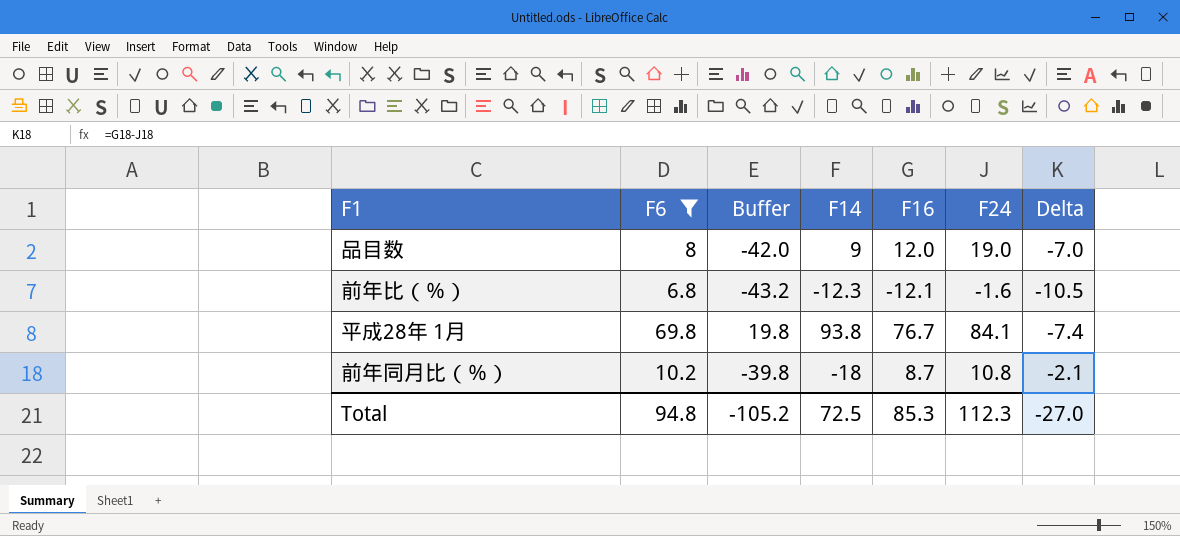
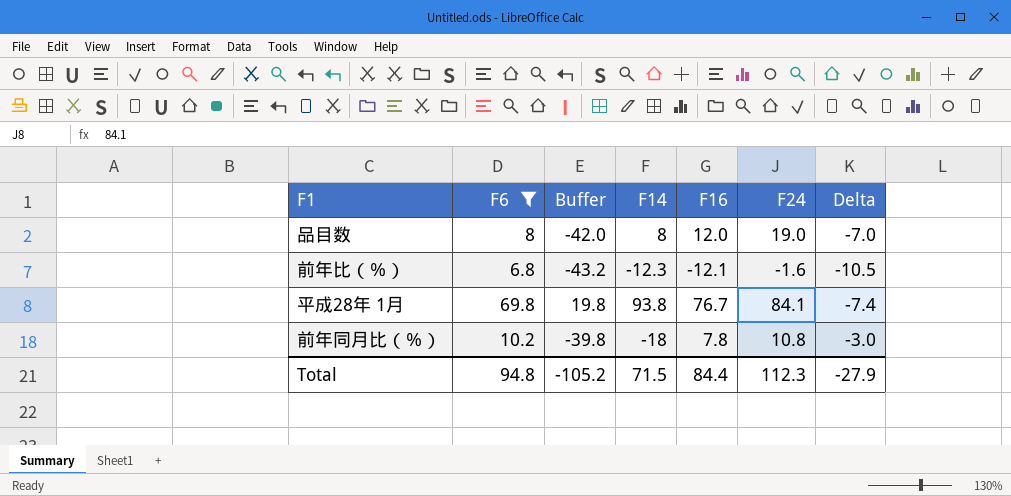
品目数 | F14: 9 -> 8
前年同月比（％） | F16: 8.7 -> 7.8
前年同月比（％） | Delta: -2.1 -> -3.0
Total | F14: 72.5 -> 71.5
Total | F16: 85.3 -> 84.4
Total | Delta: -27.0 -> -27.9

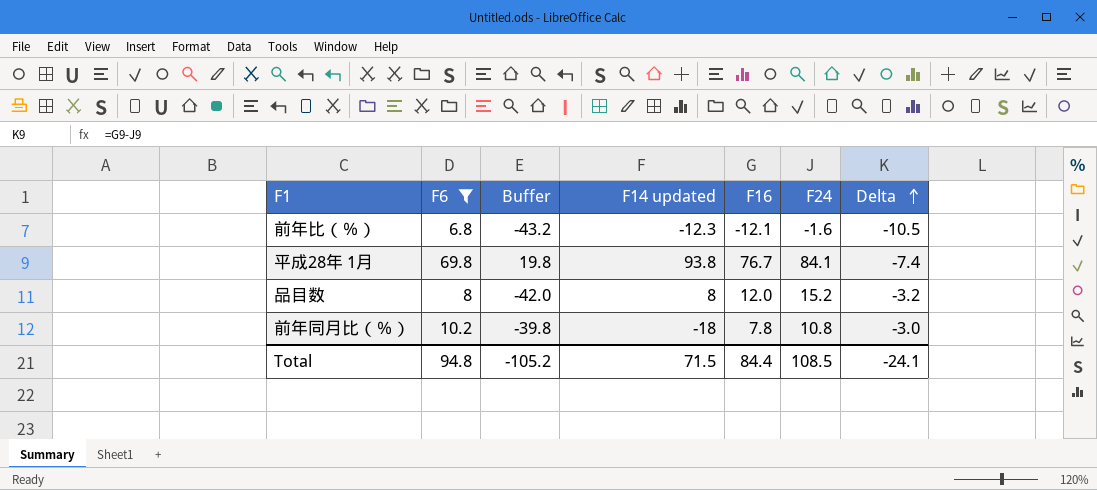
row order: none -> Delta ascending
column name: F14 -> F14 updated
品目数 | F24: 19.0 -> 15.2
品目数 | Delta: -7.0 -> -3.2
Total | F24: 112.3 -> 108.5
Total | Delta: -27.9 -> -24.1

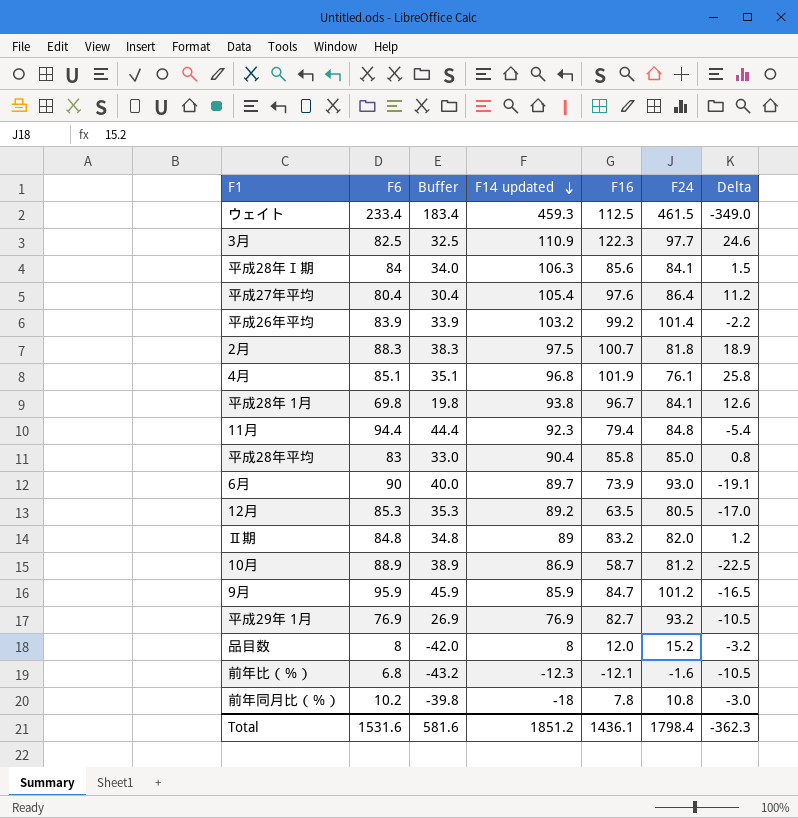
filter: F6 <= 69.8 -> none
row order: Delta ascending -> F14 updated descending
平成28年 1月 | F16: 76.7 -> 96.7
平成28年 1月 | Delta: -7.4 -> 12.6
Total | F6: 94.8 -> 1531.6
Total | Buffer: -105.2 -> 581.6
Total | F14 updated: 71.5 -> 1851.2
Total | F16: 84.4 -> 1436.1
Total | F24: 108.5 -> 1798.4
Total | Delta: -24.1 -> -362.3

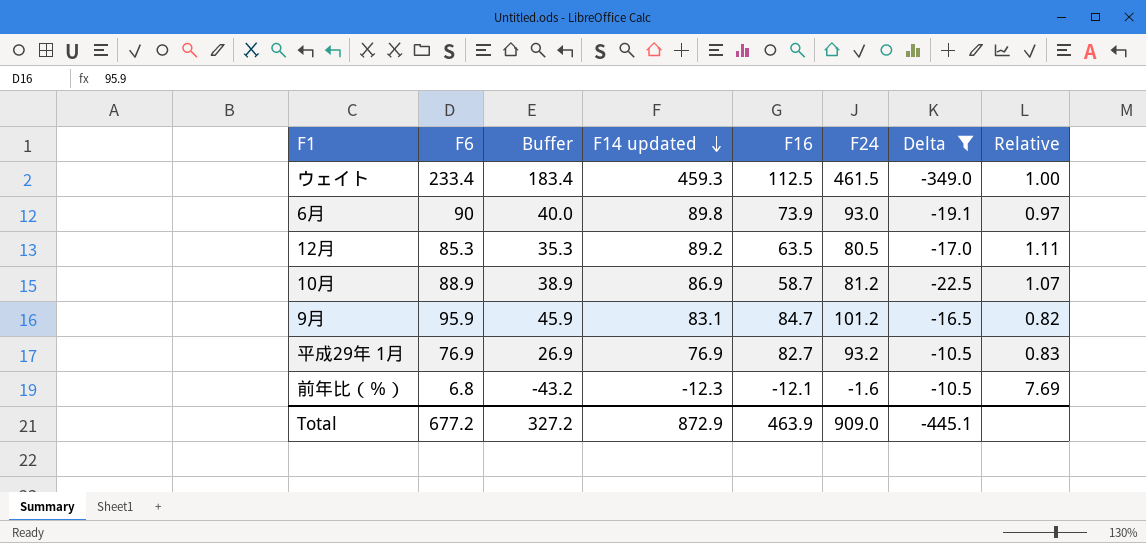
filter: none -> Delta <= -10.5
column Relative | formula: none -> [F14 updated] / [F24]
6月 | F14 updated: 89.7 -> 89.8
9月 | F14 updated: 85.9 -> 83.1
Total | F6: 1531.6 -> 677.2
Total | Buffer: 581.6 -> 327.2
Total | F14 updated: 1851.2 -> 872.9
Total | F16: 1436.1 -> 463.9
Total | F24: 1798.4 -> 909.0
Total | Delta: -362.3 -> -445.1

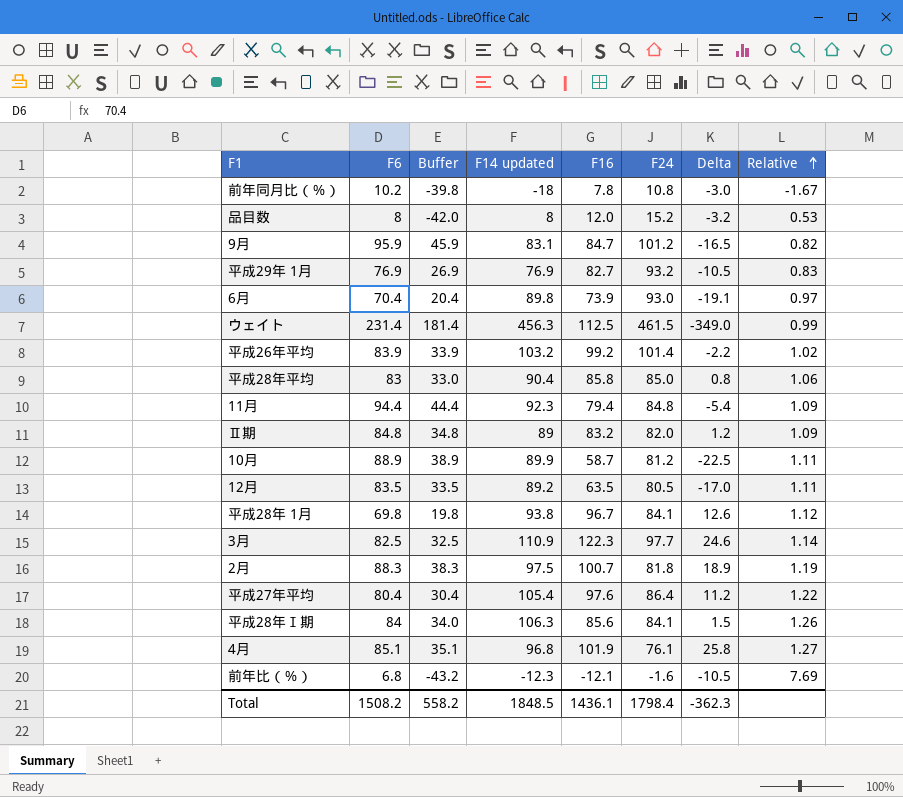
filter: Delta <= -10.5 -> none
row order: F14 updated descending -> Relative ascending
6月 | F6: 90 -> 70.4
6月 | Buffer: 40.0 -> 20.4
ウェイト | F6: 233.4 -> 231.4
ウェイト | Buffer: 183.4 -> 181.4
ウェイト | F14 updated: 459.3 -> 456.3
ウェイト | Relative: 1.00 -> 0.99
10月 | F14 updated: 86.9 -> 89.9
10月 | Relative: 1.07 -> 1.11
12月 | F6: 85.3 -> 83.5
12月 | Buffer: 35.3 -> 33.5
Total | F6: 677.2 -> 1508.2
Total | Buffer: 327.2 -> 558.2
Total | F14 updated: 872.9 -> 1848.5
Total | F16: 463.9 -> 1436.1
Total | F24: 909.0 -> 1798.4
Total | Delta: -445.1 -> -362.3

